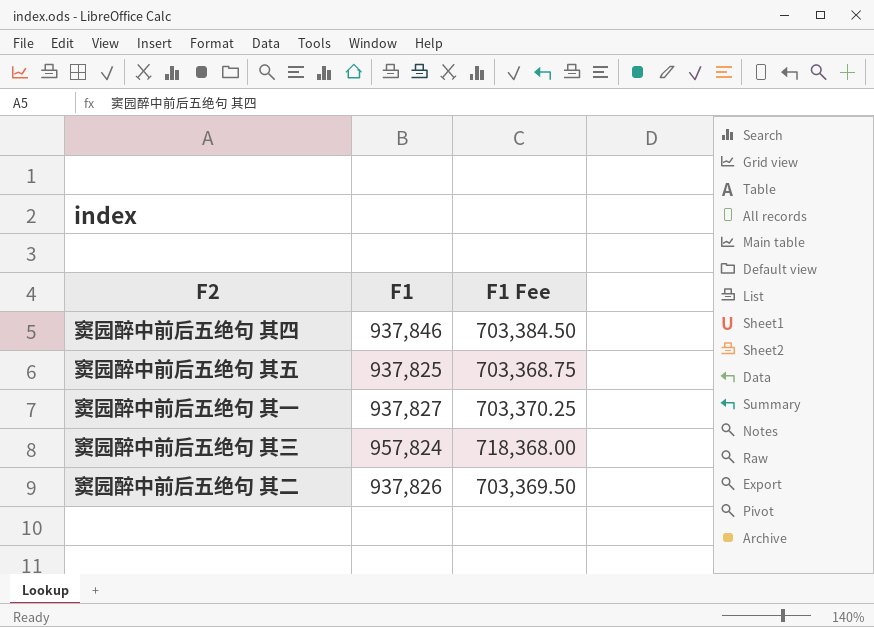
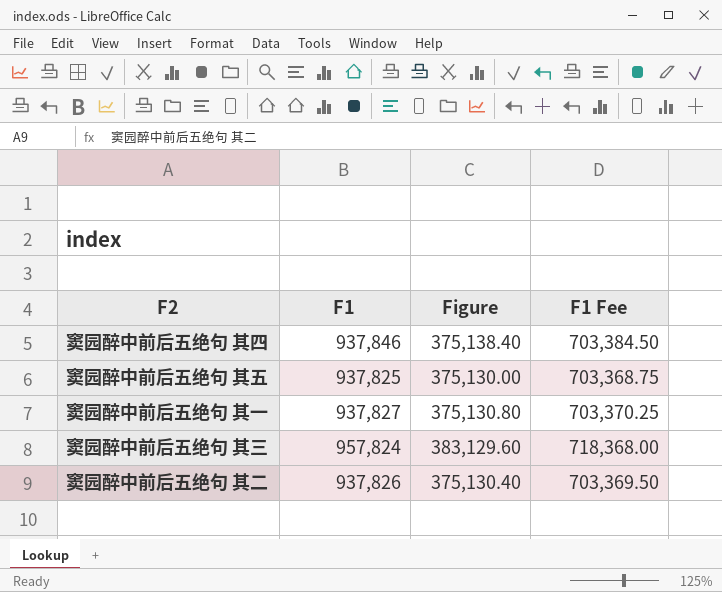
column Figure | formula: none -> [F1] * 0.4

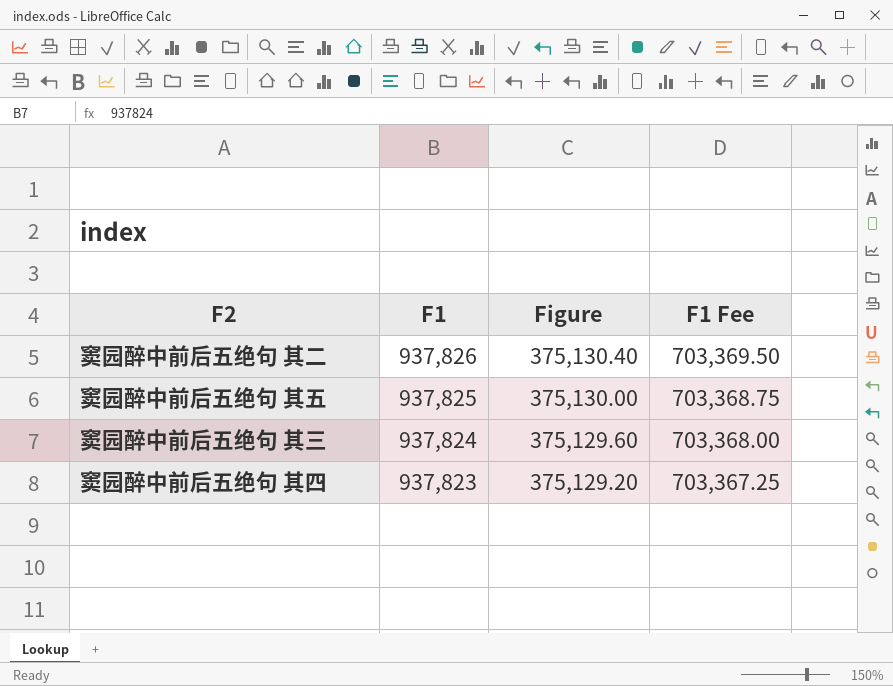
row order: none -> F1 descending
row 窦园醉中前后五绝句 其一: 937,827 | 375,130.80 | 703,370.25 -> none
窦园醉中前后五绝句 其三 | F1: 957,824 -> 937,824
窦园醉中前后五绝句 其三 | Figure: 383,129.60 -> 375,129.60
窦园醉中前后五绝句 其三 | F1 Fee: 718,368.00 -> 703,368.00
窦园醉中前后五绝句 其四 | F1: 937,846 -> 937,823
窦园醉中前后五绝句 其四 | Figure: 375,138.40 -> 375,129.20
窦园醉中前后五绝句 其四 | F1 Fee: 703,384.50 -> 703,367.25

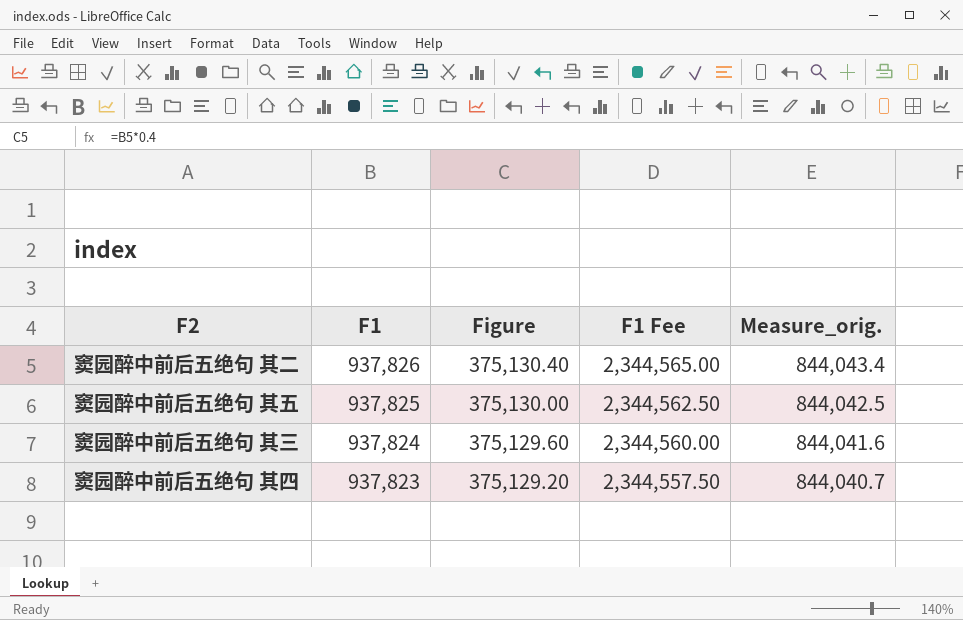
column F1 Fee | formula: [F1] * 0.75 -> [F1] * 2.5
column Measure_orig. | formula: none -> [F1] * 0.9

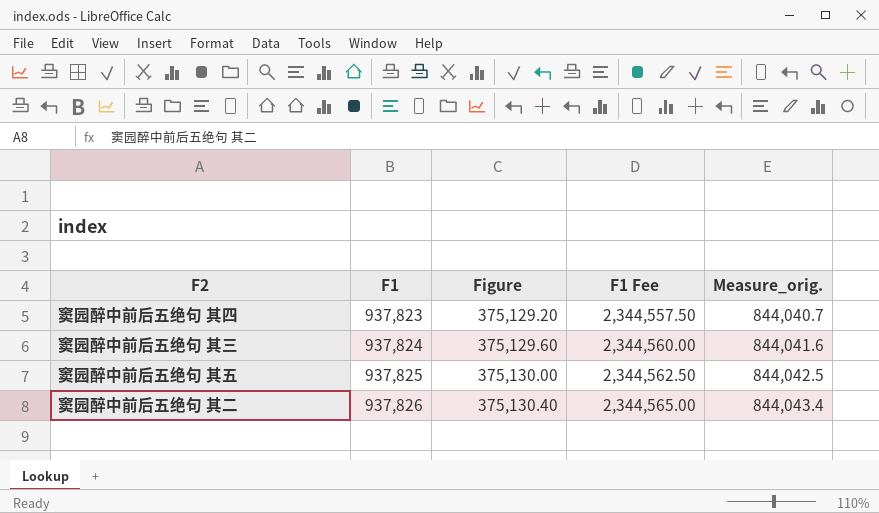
row order: F1 descending -> F1 ascending

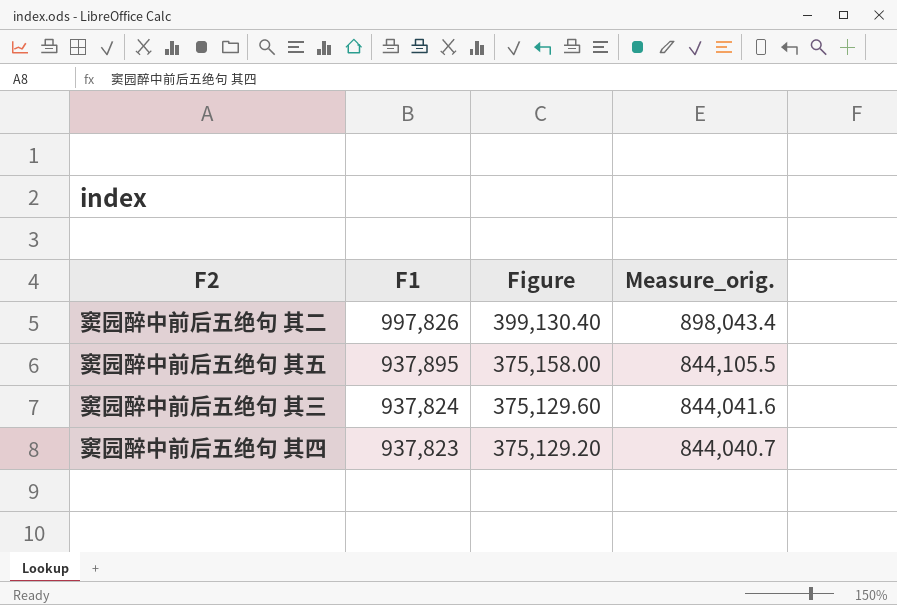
row order: F1 ascending -> F1 descending
column F1 Fee | formula: [F1] * 2.5 -> none
窦园醉中前后五绝句 其二 | F1: 937,826 -> 997,826
窦园醉中前后五绝句 其二 | Figure: 375,130.40 -> 399,130.40
窦园醉中前后五绝句 其二 | Measure_orig.: 844,043.4 -> 898,043.4
窦园醉中前后五绝句 其五 | F1: 937,825 -> 937,895
窦园醉中前后五绝句 其五 | Figure: 375,130.00 -> 375,158.00
窦园醉中前后五绝句 其五 | Measure_orig.: 844,042.5 -> 844,105.5

